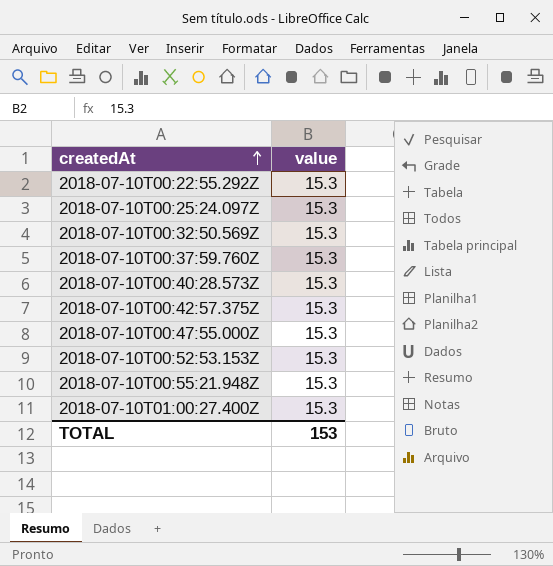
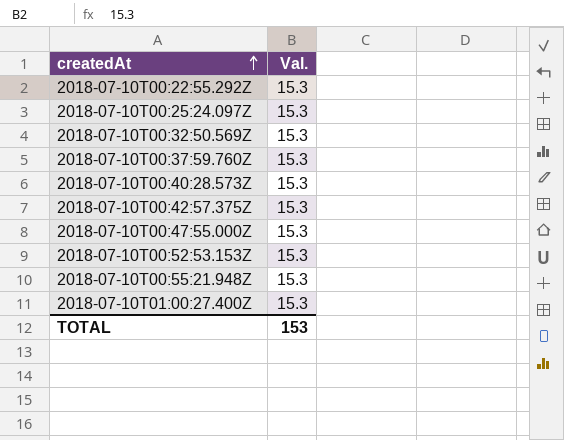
column name: value -> Val.

